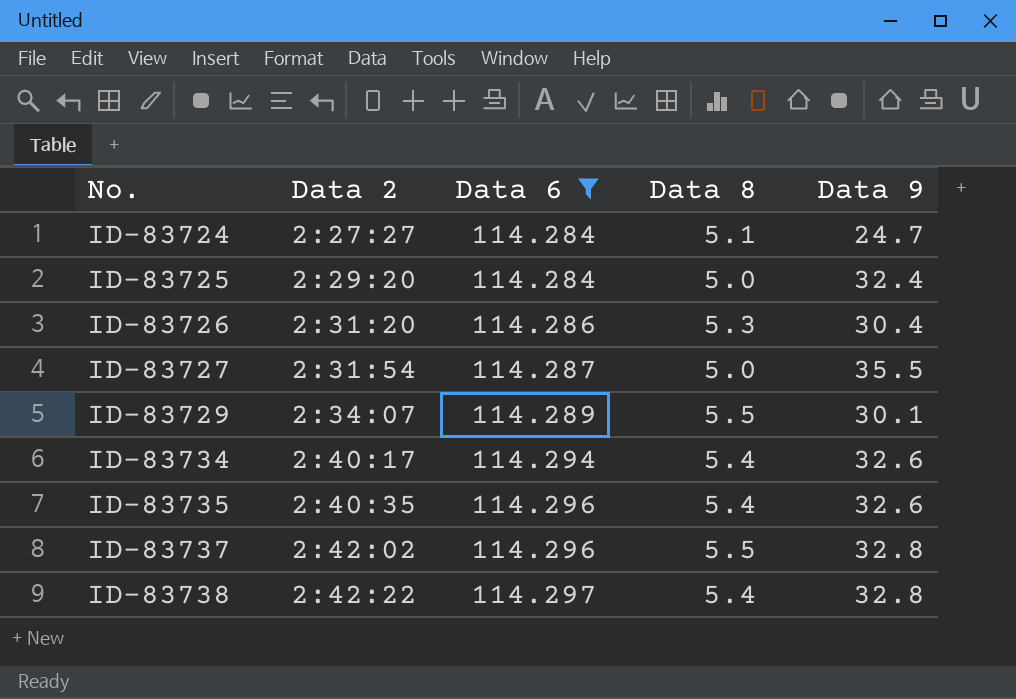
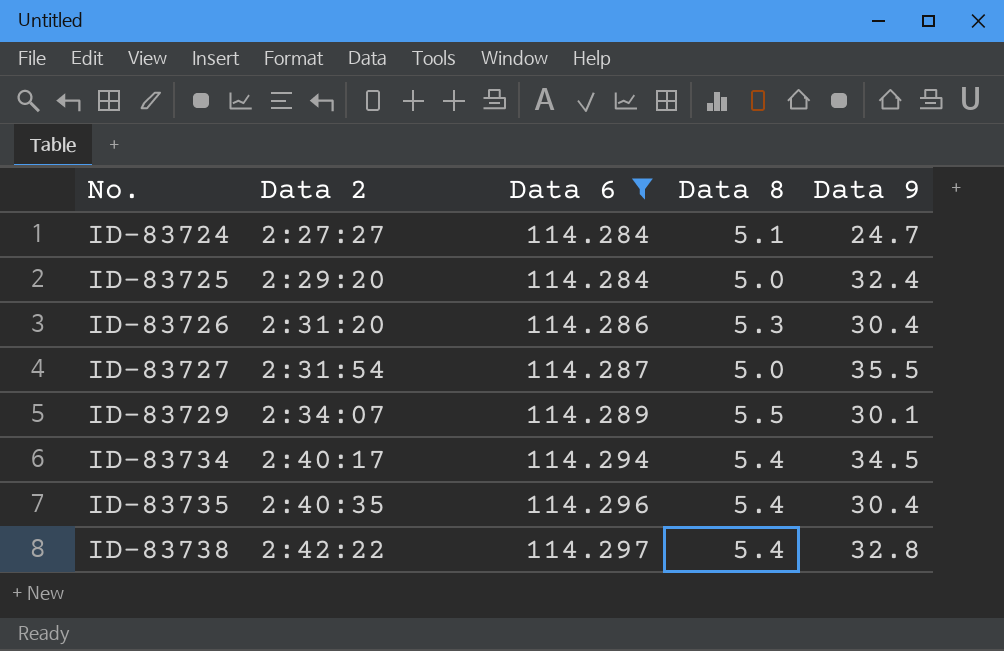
row ID-83737: 2:42:02 | 114.296 | 5.5 | 32.8 -> none
ID-83734 | Data 9: 32.6 -> 34.5
ID-83735 | Data 9: 32.6 -> 30.4

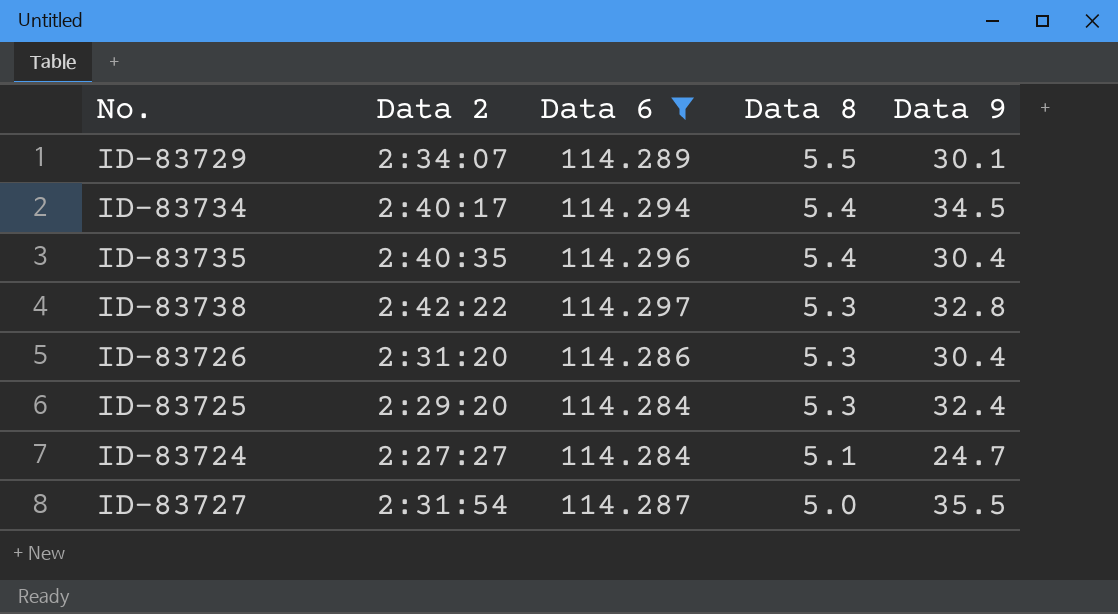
row order: No. ascending -> Data 8 descending
ID-83738 | Data 8: 5.4 -> 5.3
ID-83725 | Data 8: 5.0 -> 5.3

